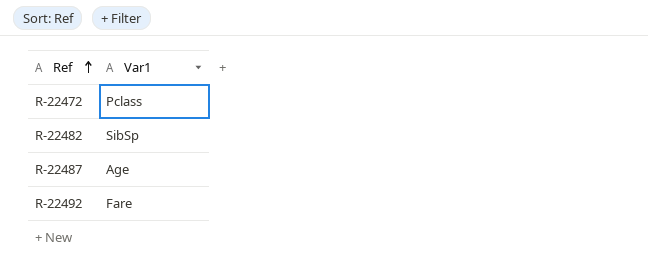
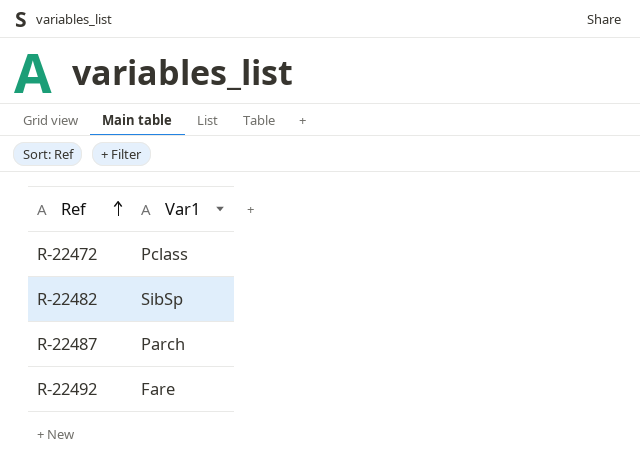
R-22487 | Var1: Age -> Parch

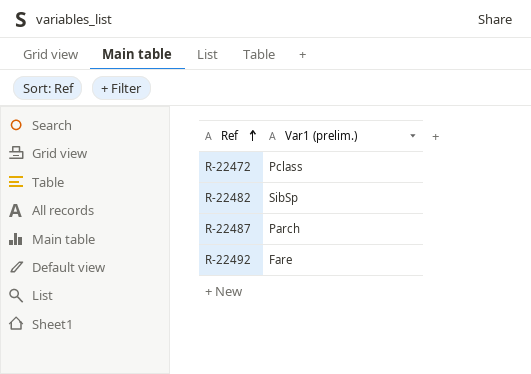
column name: Var1 -> Var1 (prelim.)

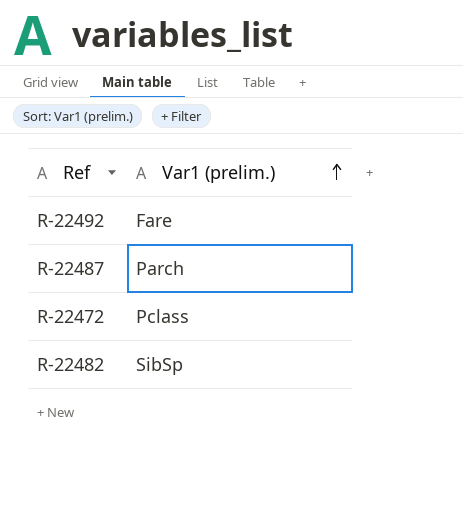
row order: Ref ascending -> Var1 (prelim.) ascending

